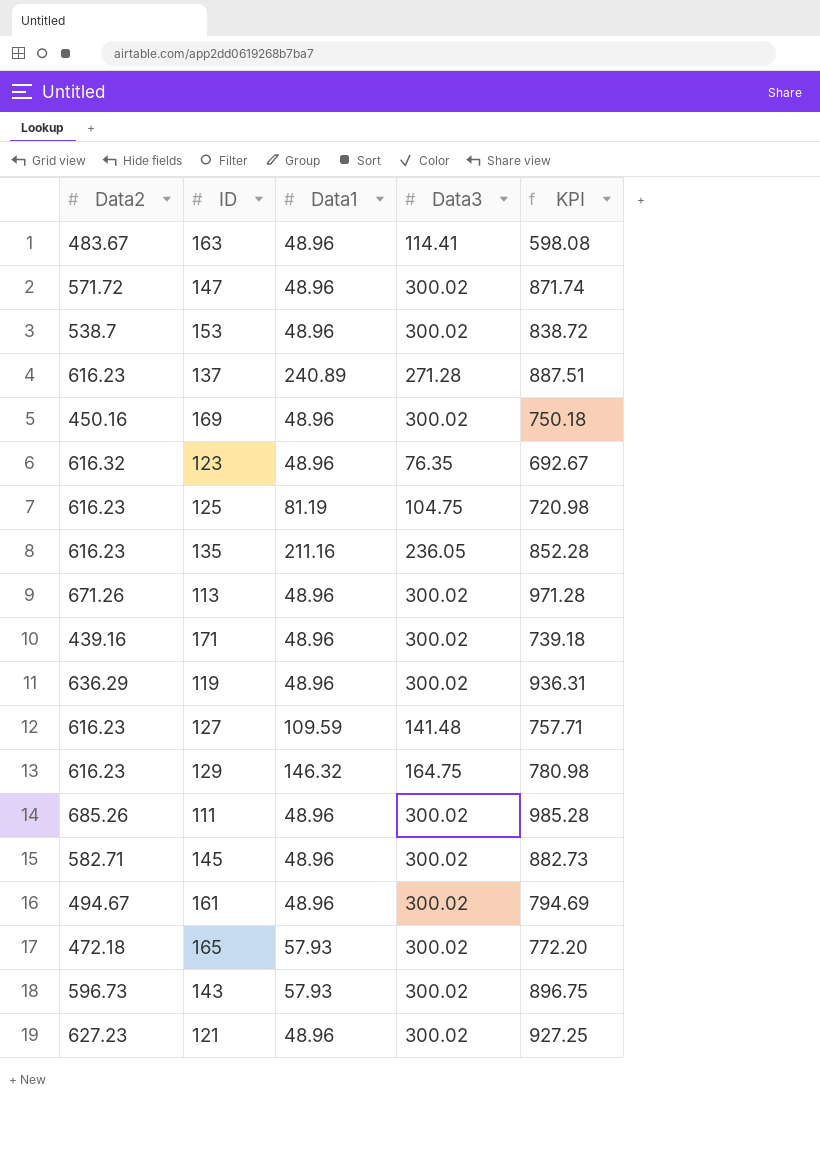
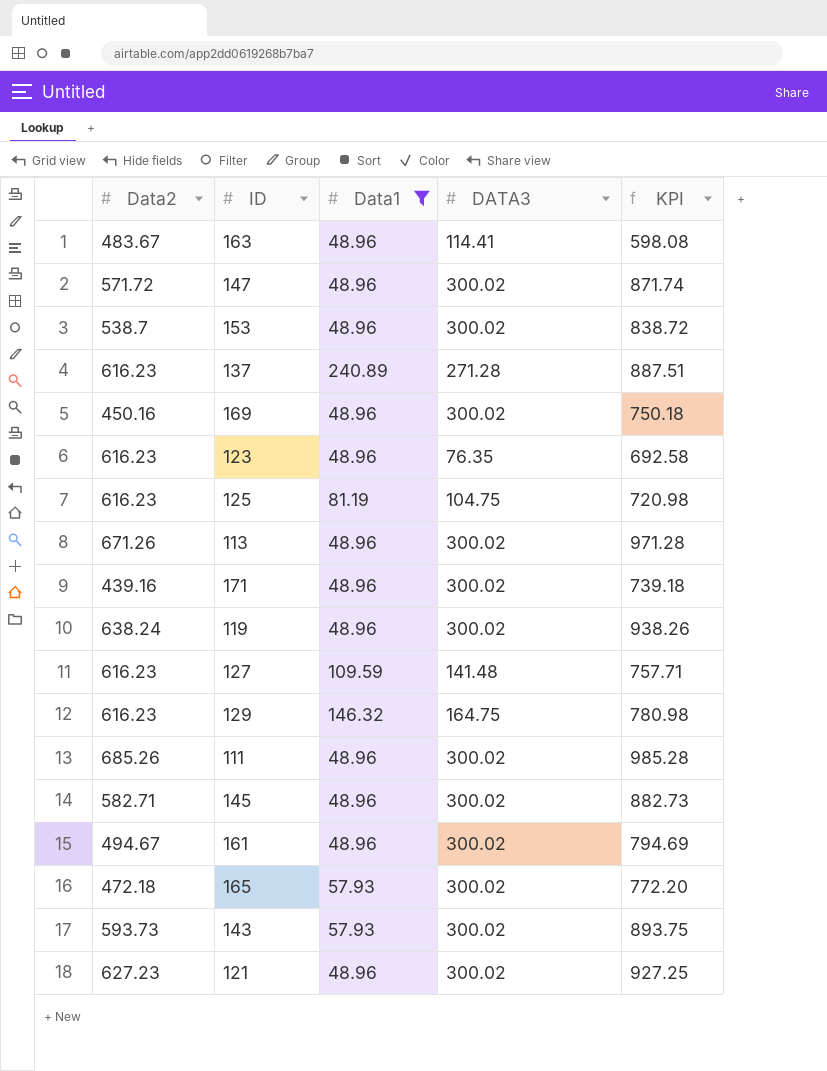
filter: none -> Data1 != 211.16
column name: Data3 -> DATA3
123 | Data2: 616.32 -> 616.23
123 | KPI: 692.67 -> 692.58
119 | Data2: 636.29 -> 638.24
119 | KPI: 936.31 -> 938.26
143 | Data2: 596.73 -> 593.73
143 | KPI: 896.75 -> 893.75

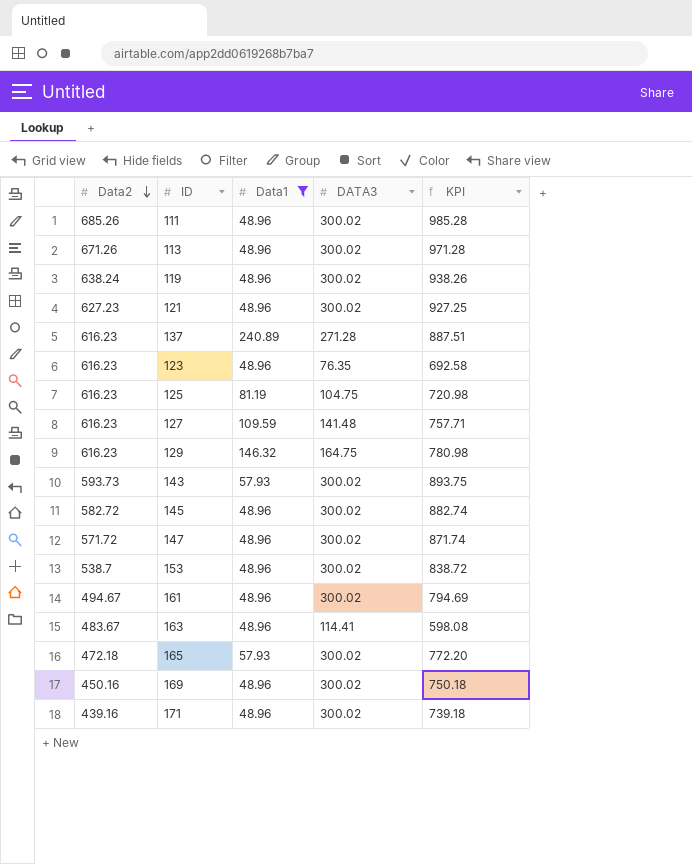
row order: none -> Data2 descending
145 | Data2: 582.71 -> 582.72
145 | KPI: 882.73 -> 882.74

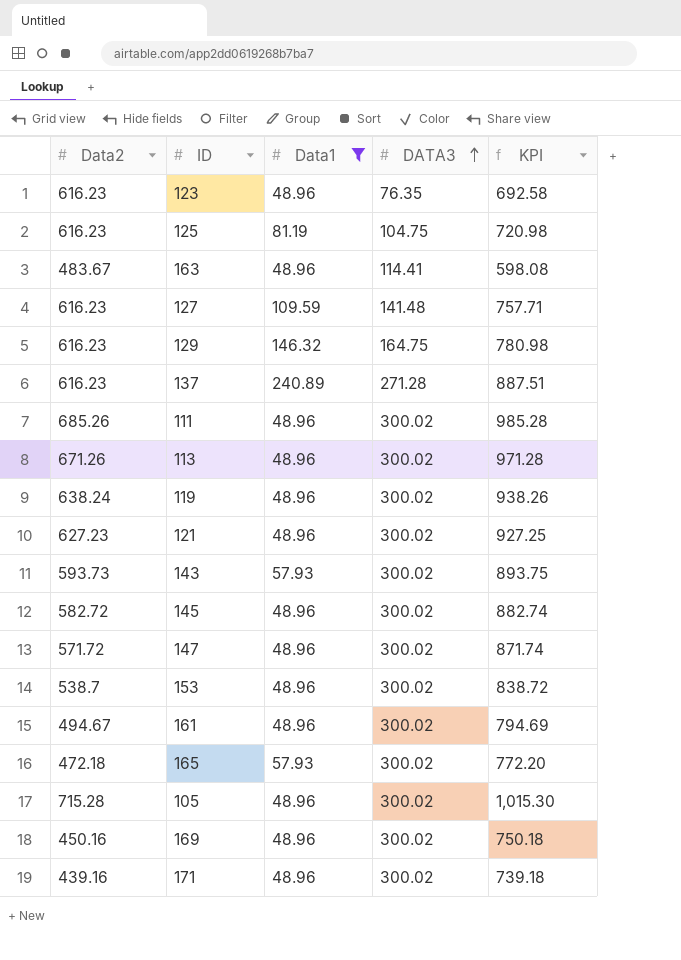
row order: Data2 descending -> DATA3 ascending
row 105: none -> 715.28 | 48.96 | 300.02 | 1,015.30

